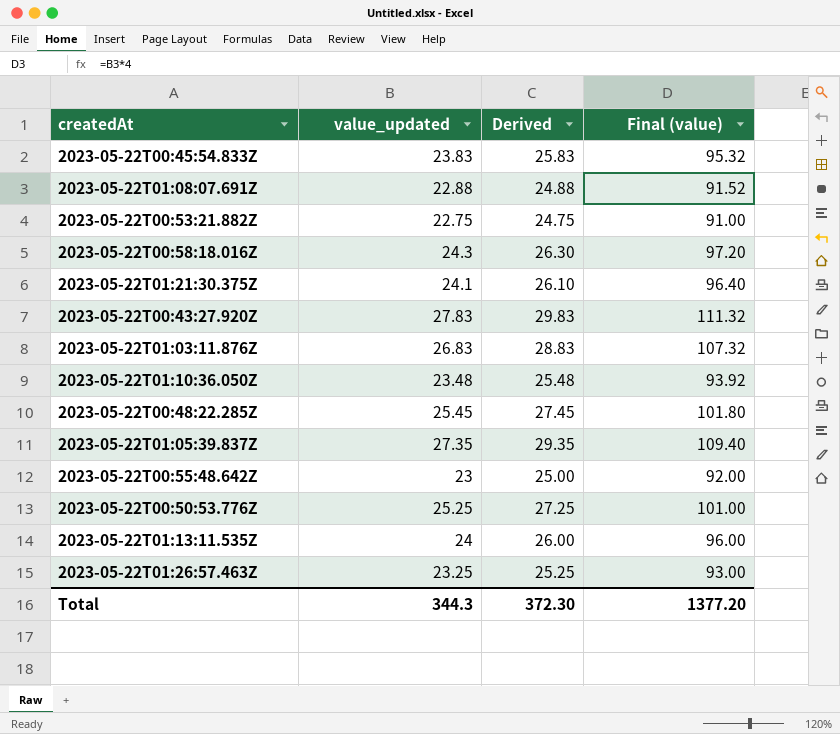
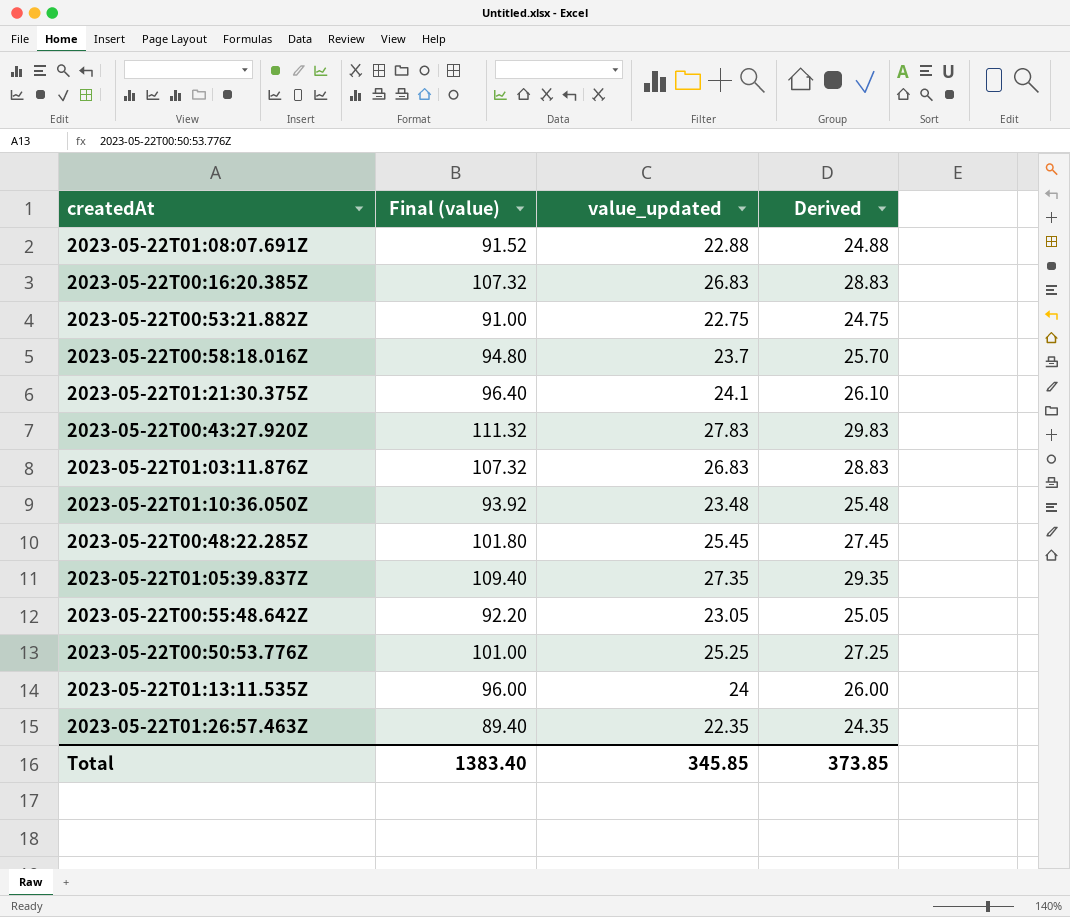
column Final (value) | position: 4 -> 2
row 2023-05-22T00:45:54.833Z: 23.83 | 25.83 | 95.32 -> none
row 2023-05-22T00:16:20.385Z: none -> 107.32 | 26.83 | 28.83
2023-05-22T00:58:18.016Z | Final (value): 97.20 -> 94.80
2023-05-22T00:58:18.016Z | value_updated: 24.3 -> 23.7
2023-05-22T00:58:18.016Z | Derived: 26.30 -> 25.70
2023-05-22T00:55:48.642Z | Final (value): 92.00 -> 92.20
2023-05-22T00:55:48.642Z | value_updated: 23 -> 23.05
2023-05-22T00:55:48.642Z | Derived: 25.00 -> 25.05
2023-05-22T01:26:57.463Z | Final (value): 93.00 -> 89.40
2023-05-22T01:26:57.463Z | value_updated: 23.25 -> 22.35
2023-05-22T01:26:57.463Z | Derived: 25.25 -> 24.35
Total | Final (value): 1377.20 -> 1383.40
Total | value_updated: 344.3 -> 345.85
Total | Derived: 372.30 -> 373.85

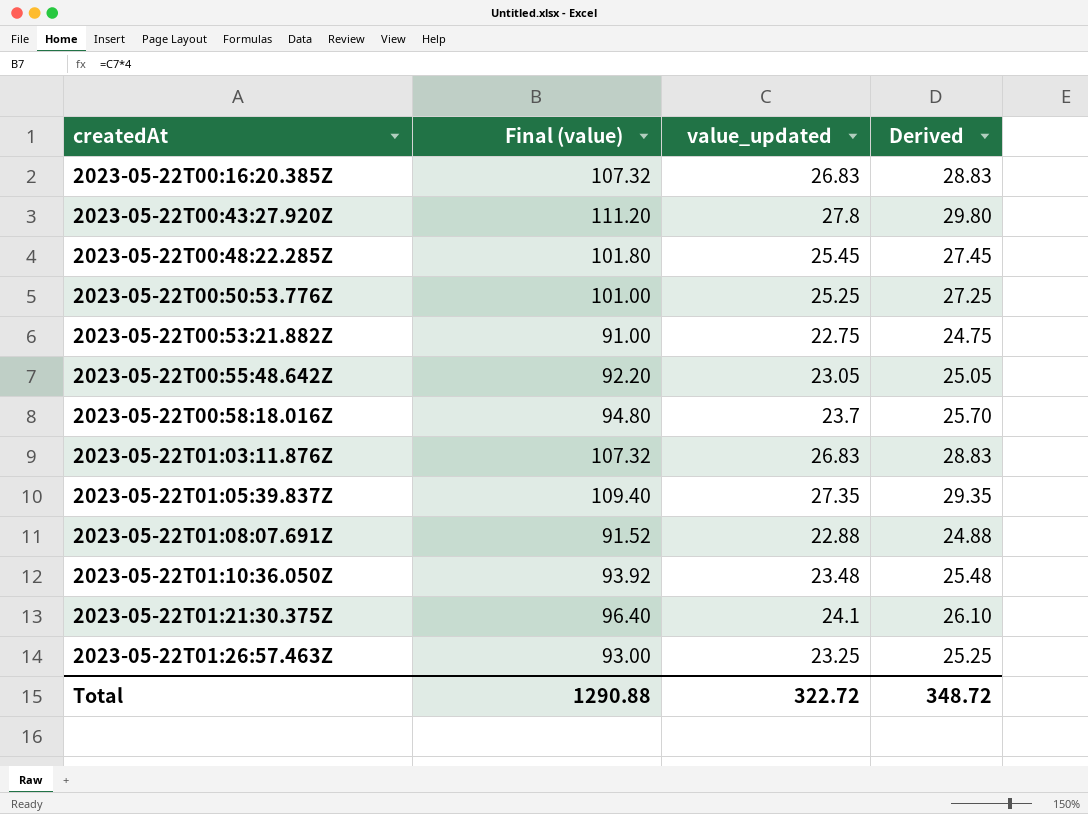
row order: none -> createdAt ascending
row 2023-05-22T01:13:11.535Z: 96.00 | 24 | 26.00 -> none
2023-05-22T00:43:27.920Z | Final (value): 111.32 -> 111.20
2023-05-22T00:43:27.920Z | value_updated: 27.83 -> 27.8
2023-05-22T00:43:27.920Z | Derived: 29.83 -> 29.80
2023-05-22T01:26:57.463Z | Final (value): 89.40 -> 93.00
2023-05-22T01:26:57.463Z | value_updated: 22.35 -> 23.25
2023-05-22T01:26:57.463Z | Derived: 24.35 -> 25.25
Total | Final (value): 1383.40 -> 1290.88
Total | value_updated: 345.85 -> 322.72
Total | Derived: 373.85 -> 348.72

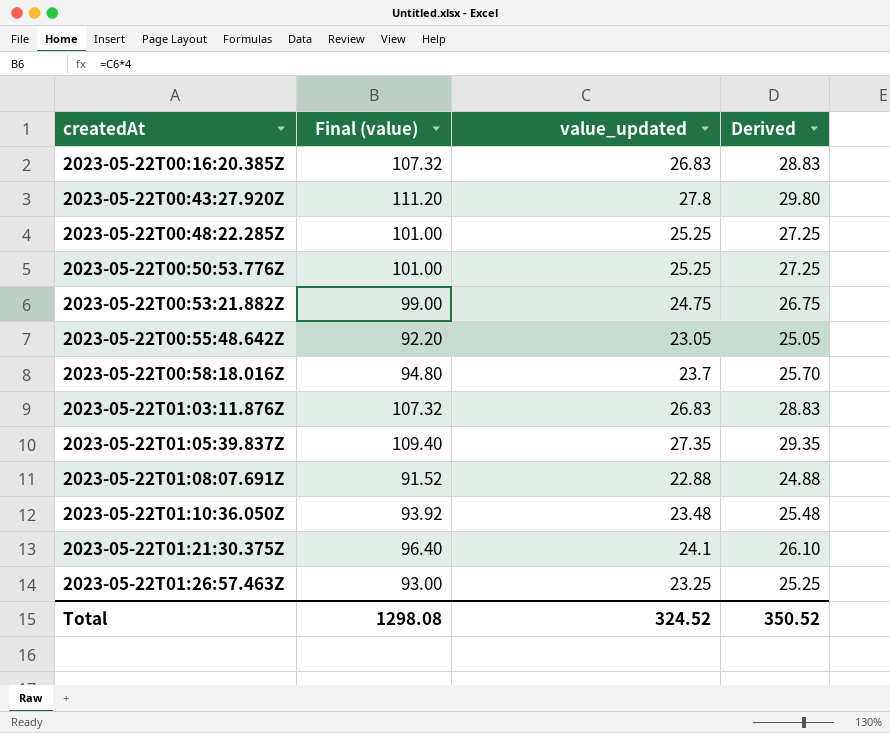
2023-05-22T00:48:22.285Z | Final (value): 101.80 -> 101.00
2023-05-22T00:48:22.285Z | value_updated: 25.45 -> 25.25
2023-05-22T00:48:22.285Z | Derived: 27.45 -> 27.25
2023-05-22T00:53:21.882Z | Final (value): 91.00 -> 99.00
2023-05-22T00:53:21.882Z | value_updated: 22.75 -> 24.75
2023-05-22T00:53:21.882Z | Derived: 24.75 -> 26.75
Total | Final (value): 1290.88 -> 1298.08
Total | value_updated: 322.72 -> 324.52
Total | Derived: 348.72 -> 350.52

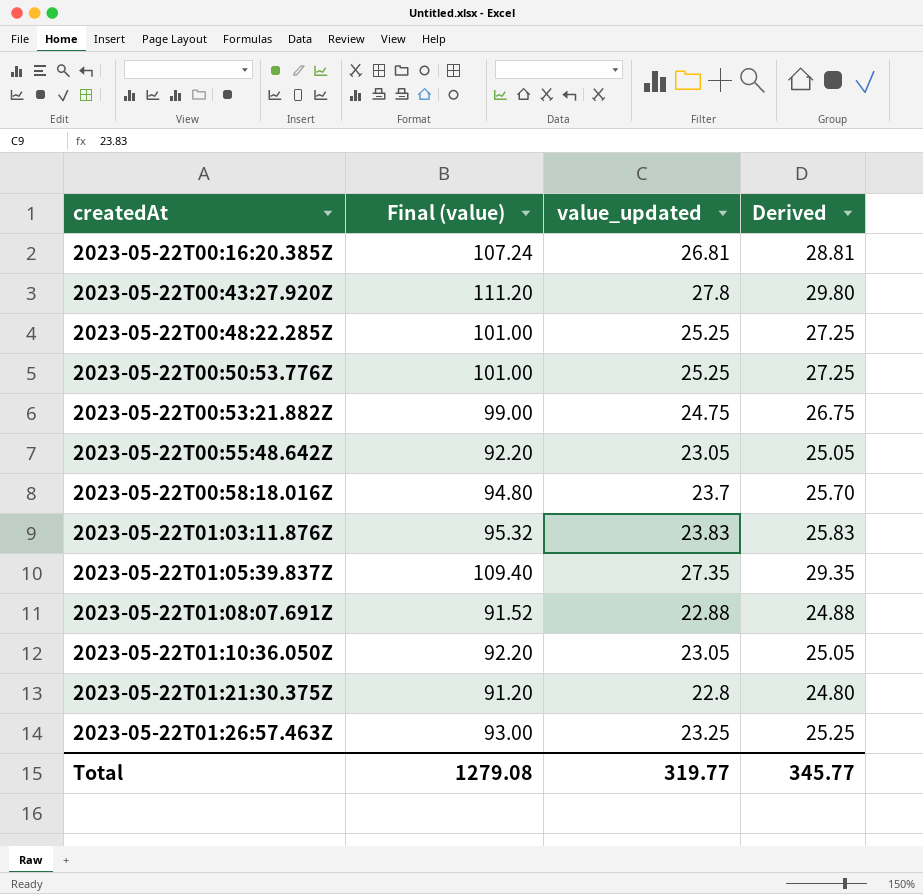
2023-05-22T00:16:20.385Z | Final (value): 107.32 -> 107.24
2023-05-22T00:16:20.385Z | value_updated: 26.83 -> 26.81
2023-05-22T00:16:20.385Z | Derived: 28.83 -> 28.81
2023-05-22T01:03:11.876Z | Final (value): 107.32 -> 95.32
2023-05-22T01:03:11.876Z | value_updated: 26.83 -> 23.83
2023-05-22T01:03:11.876Z | Derived: 28.83 -> 25.83
2023-05-22T01:10:36.050Z | Final (value): 93.92 -> 92.20
2023-05-22T01:10:36.050Z | value_updated: 23.48 -> 23.05
2023-05-22T01:10:36.050Z | Derived: 25.48 -> 25.05
2023-05-22T01:21:30.375Z | Final (value): 96.40 -> 91.20
2023-05-22T01:21:30.375Z | value_updated: 24.1 -> 22.8
2023-05-22T01:21:30.375Z | Derived: 26.10 -> 24.80
Total | Final (value): 1298.08 -> 1279.08
Total | value_updated: 324.52 -> 319.77
Total | Derived: 350.52 -> 345.77

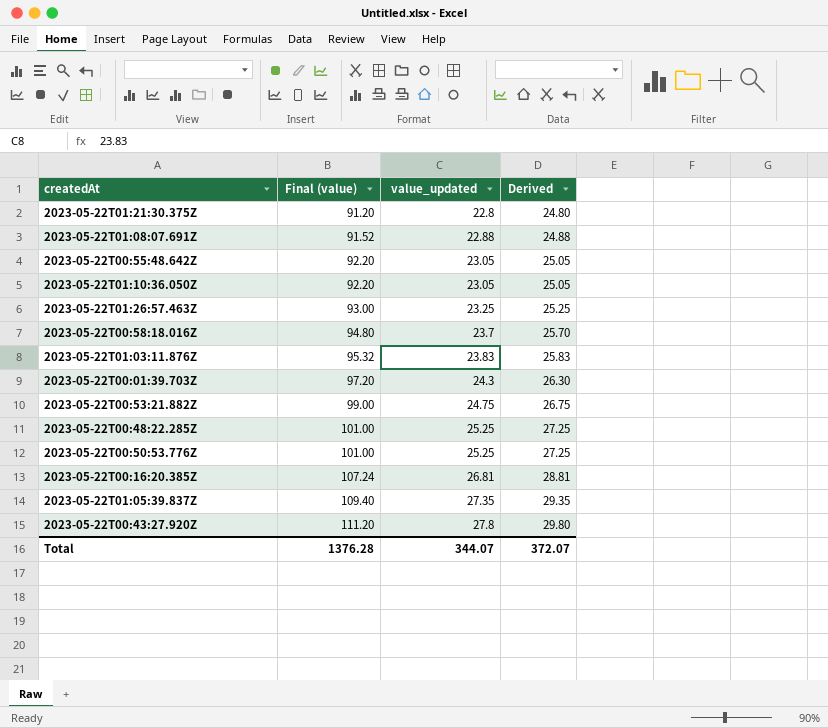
row order: createdAt ascending -> Final (value) ascending
row 2023-05-22T00:01:39.703Z: none -> 97.20 | 24.3 | 26.30
Total | Final (value): 1279.08 -> 1376.28
Total | value_updated: 319.77 -> 344.07
Total | Derived: 345.77 -> 372.07

